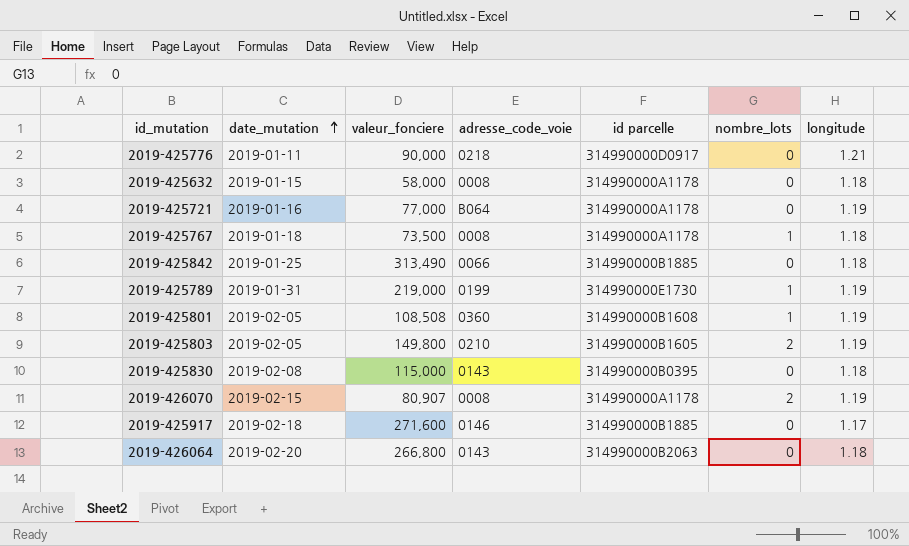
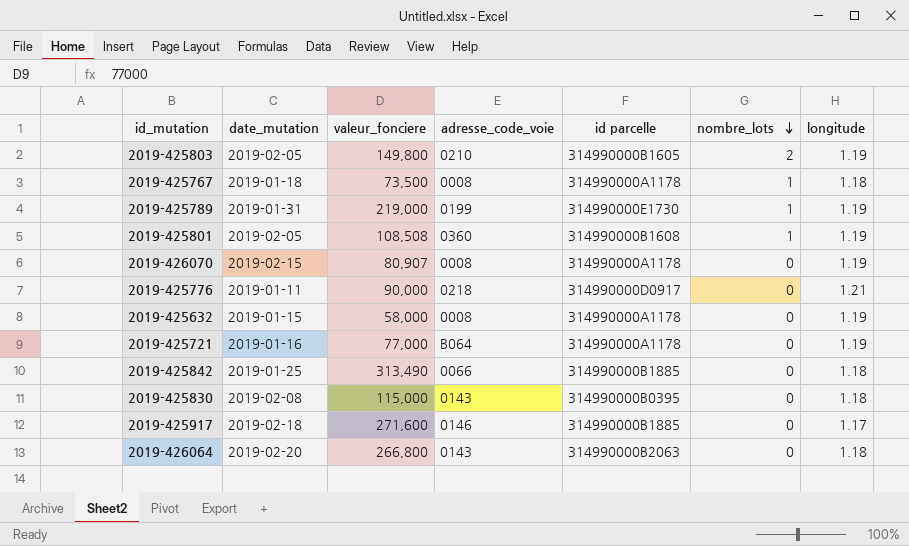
row order: date_mutation ascending -> nombre_lots descending
2019-426070 | nombre_lots: 2 -> 0
2019-425632 | longitude: 1.18 -> 1.19

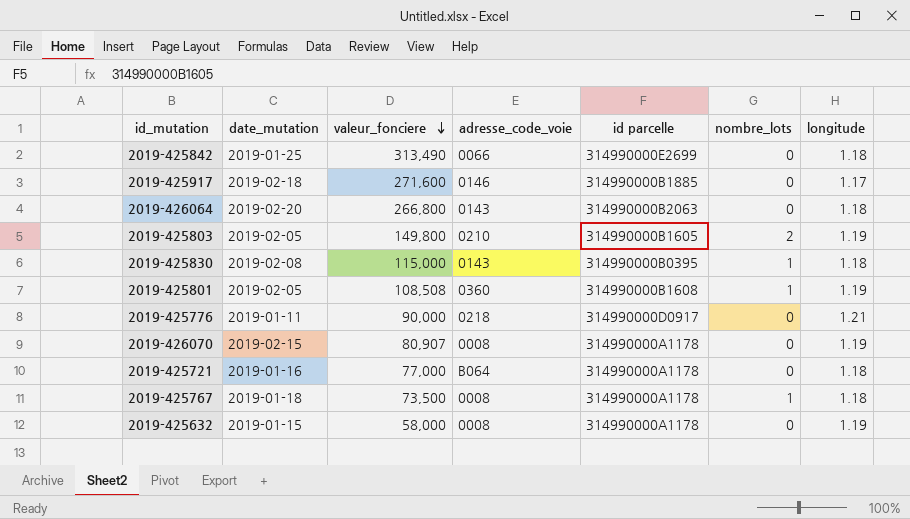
row order: nombre_lots descending -> valeur_fonciere descending
row 2019-425789: 2019-01-31 | 219,000 | 0199 | 314990000E1730 | 1 | 1.19 -> none
2019-425842 | id parcelle: 314990000B1885 -> 314990000E2699
2019-425830 | nombre_lots: 0 -> 1
2019-425721 | longitude: 1.19 -> 1.18

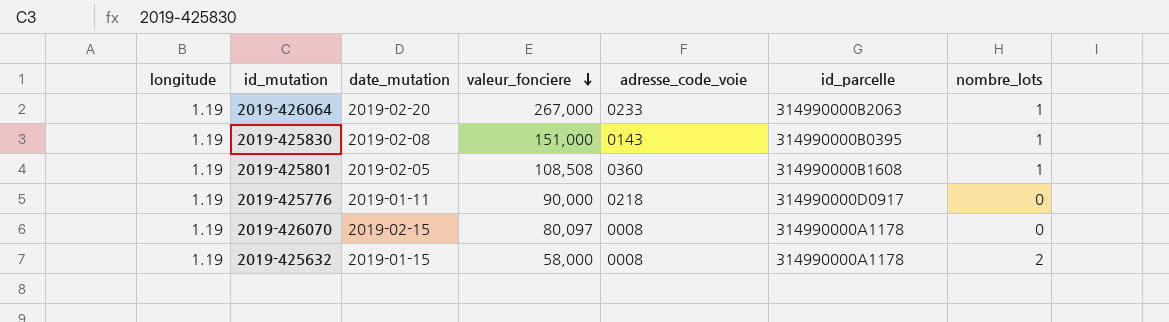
column longitude | position: 7 -> 1
column name: id parcelle -> id_parcelle
row 2019-425842: 2019-01-25 | 313,490 | 0066 | 314990000E2699 | 0 | 1.18 -> none
row 2019-425917: 2019-02-18 | 271,600 | 0146 | 314990000B1885 | 0 | 1.17 -> none
row 2019-425803: 2019-02-05 | 149,800 | 0210 | 314990000B1605 | 2 | 1.19 -> none
row 2019-425721: 2019-01-16 | 77,000 | B064 | 314990000A1178 | 0 | 1.18 -> none
row 2019-425767: 2019-01-18 | 73,500 | 0008 | 314990000A1178 | 1 | 1.18 -> none
2019-426064 | longitude: 1.18 -> 1.19
2019-426064 | valeur_fonciere: 266,800 -> 267,000
2019-426064 | adresse_code_voie: 0143 -> 0233
2019-426064 | nombre_lots: 0 -> 1
2019-425830 | longitude: 1.18 -> 1.19
2019-425830 | valeur_fonciere: 115,000 -> 151,000
2019-425776 | longitude: 1.21 -> 1.19
2019-426070 | valeur_fonciere: 80,907 -> 80,097
2019-425632 | nombre_lots: 0 -> 2

